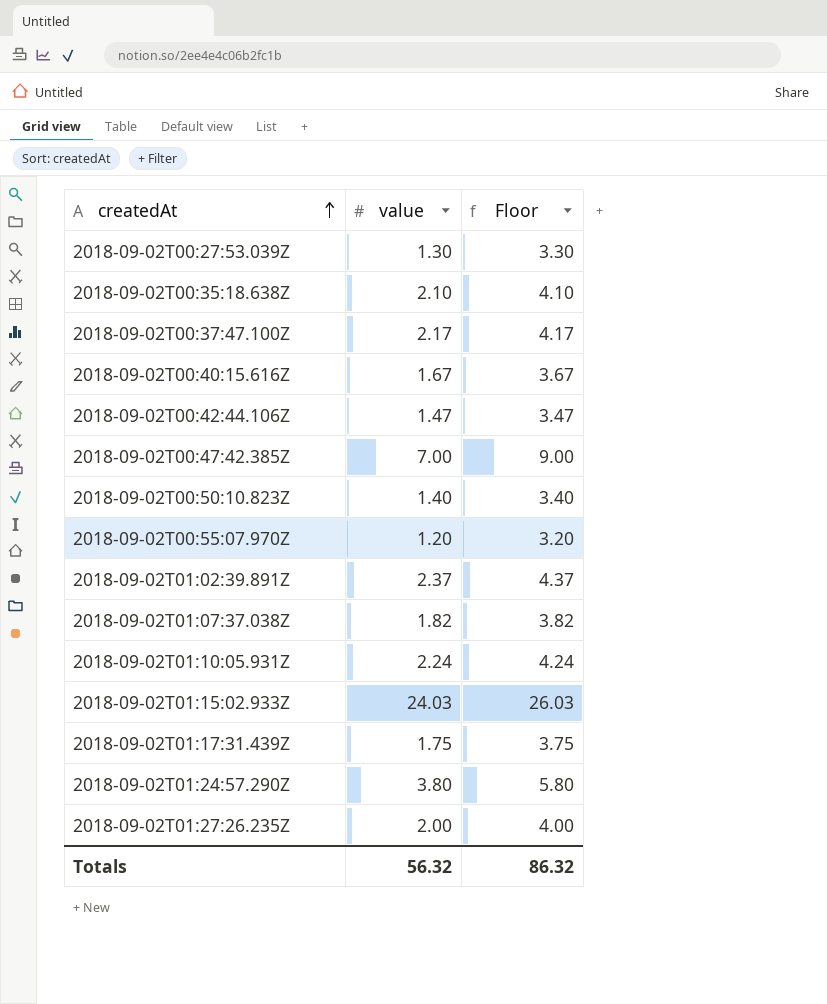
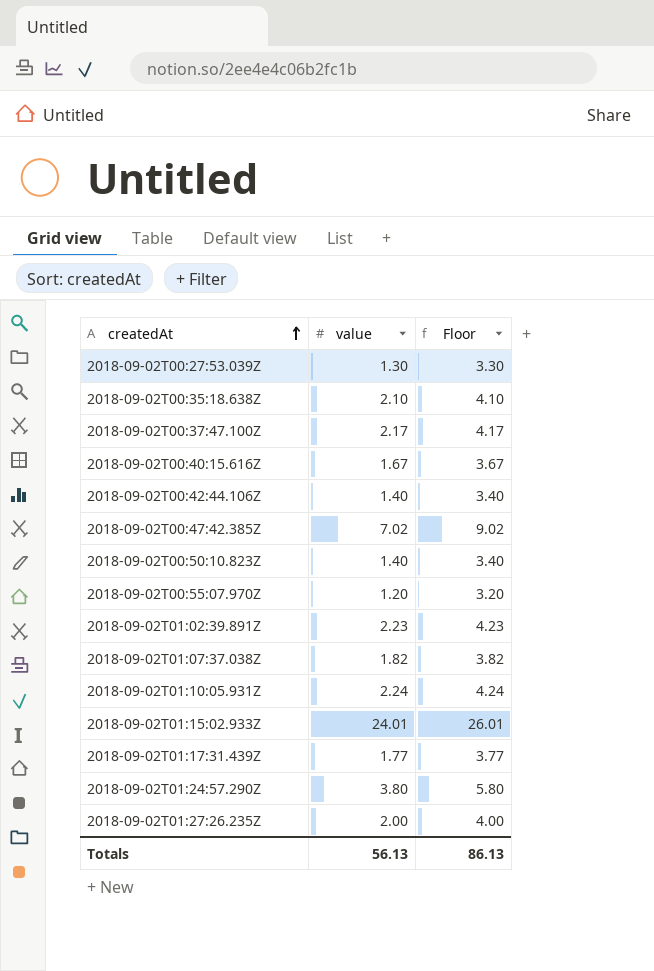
2018-09-02T00:42:44.106Z | value: 1.47 -> 1.40
2018-09-02T00:42:44.106Z | Floor: 3.47 -> 3.40
2018-09-02T00:47:42.385Z | value: 7.00 -> 7.02
2018-09-02T00:47:42.385Z | Floor: 9.00 -> 9.02
2018-09-02T01:02:39.891Z | value: 2.37 -> 2.23
2018-09-02T01:02:39.891Z | Floor: 4.37 -> 4.23
2018-09-02T01:15:02.933Z | value: 24.03 -> 24.01
2018-09-02T01:15:02.933Z | Floor: 26.03 -> 26.01
2018-09-02T01:17:31.439Z | value: 1.75 -> 1.77
2018-09-02T01:17:31.439Z | Floor: 3.75 -> 3.77
Totals | value: 56.32 -> 56.13
Totals | Floor: 86.32 -> 86.13

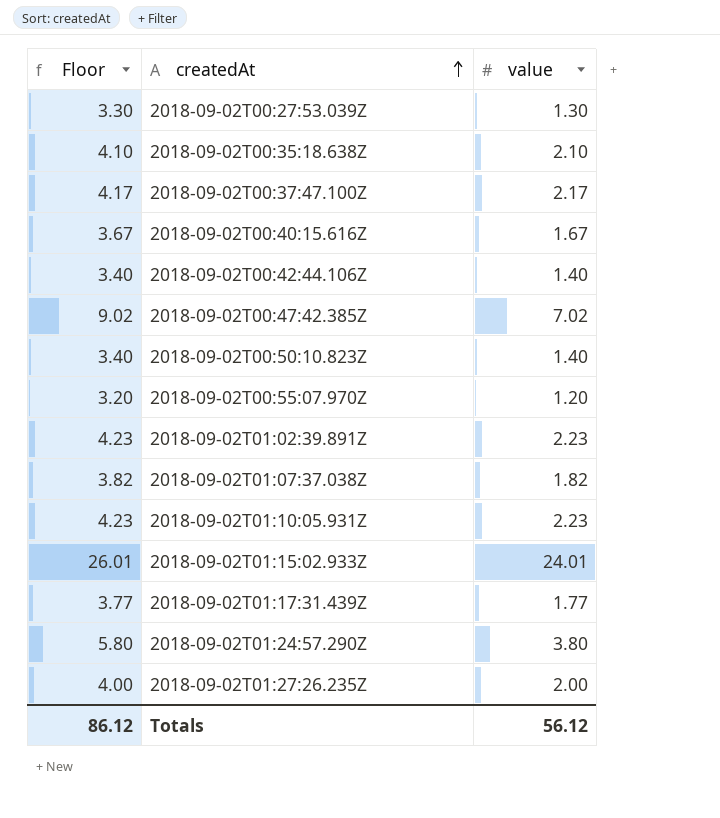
column Floor | position: 3 -> 1
2018-09-02T01:10:05.931Z | Floor: 4.24 -> 4.23
2018-09-02T01:10:05.931Z | value: 2.24 -> 2.23
Totals | Floor: 86.13 -> 86.12
Totals | value: 56.13 -> 56.12

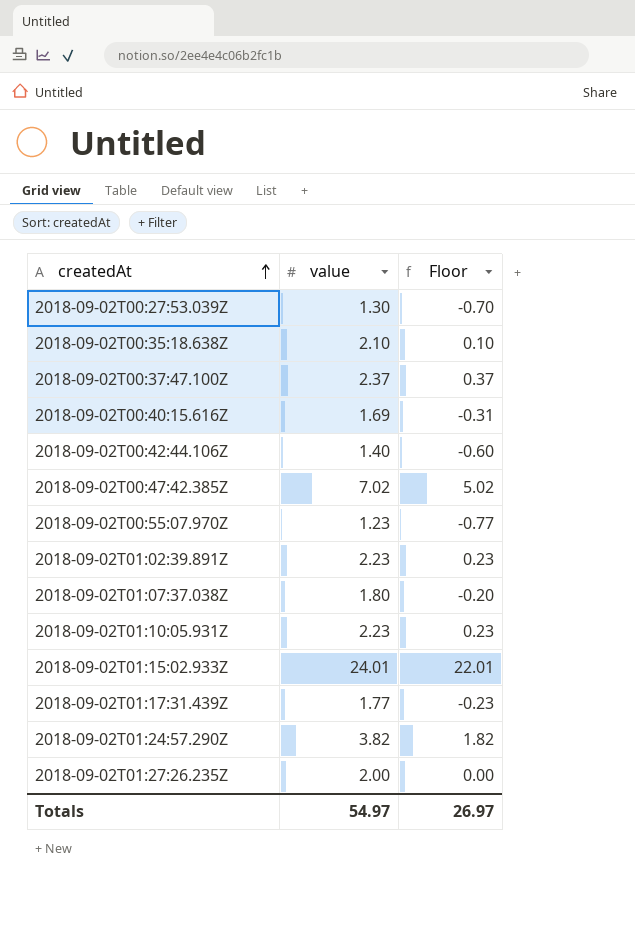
column Floor | formula: [value] + 2 -> [value] - 2
column Floor | position: 1 -> 3
row 2018-09-02T00:50:10.823Z: 3.40 | 1.40 -> none
2018-09-02T00:37:47.100Z | value: 2.17 -> 2.37
2018-09-02T00:40:15.616Z | value: 1.67 -> 1.69
2018-09-02T00:55:07.970Z | value: 1.20 -> 1.23
2018-09-02T01:07:37.038Z | value: 1.82 -> 1.80
2018-09-02T01:24:57.290Z | value: 3.80 -> 3.82
Totals | value: 56.12 -> 54.97
Totals | Floor: 86.12 -> 26.97

